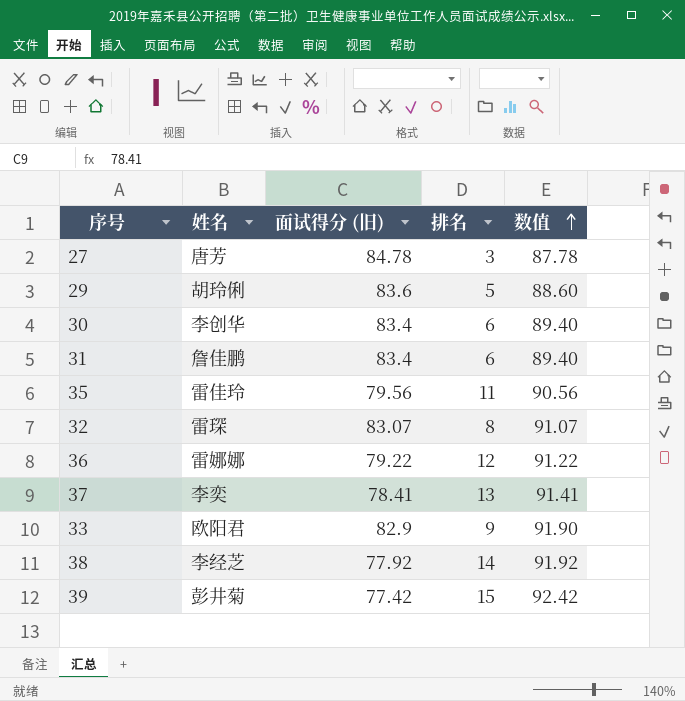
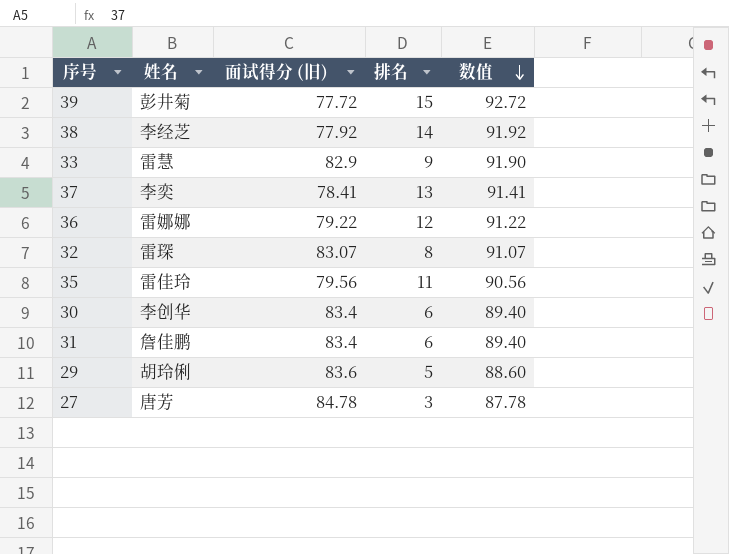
row order: 数值 ascending -> 数值 descending
39 | 面试得分 (旧): 77.42 -> 77.72
39 | 数值: 92.42 -> 92.72
33 | 姓名: 欧阳君 -> 雷慧

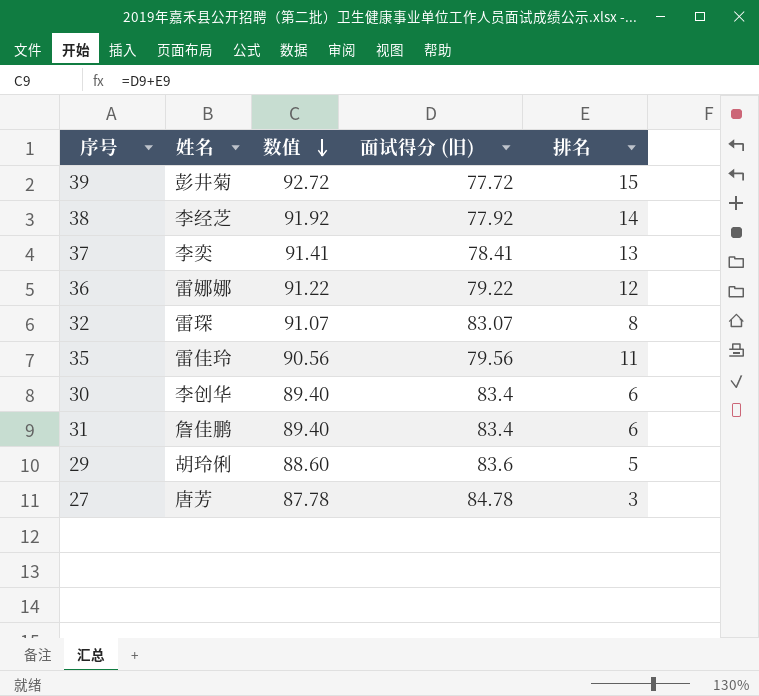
column 数值 | position: 5 -> 3
row 33: 雷慧 | 82.9 | 9 | 91.90 -> none

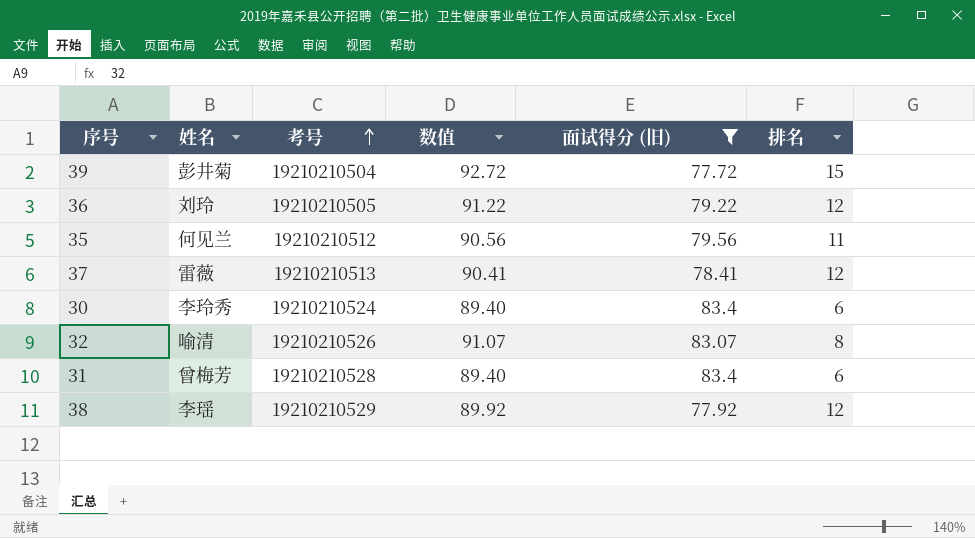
filter: none -> 面试得分 (旧) <= 83.4
row order: 数值 descending -> 考号 ascending
column 考号 | position: none -> 3
36 | 姓名: 雷娜娜 -> 刘玲
35 | 姓名: 雷佳玲 -> 何见兰
37 | 姓名: 李奕 -> 雷薇
37 | 数值: 91.41 -> 90.41
37 | 排名: 13 -> 12
30 | 姓名: 李创华 -> 李玲秀
32 | 姓名: 雷琛 -> 喻清
31 | 姓名: 詹佳鹏 -> 曾梅芳
38 | 姓名: 李经芝 -> 李瑶
38 | 数值: 91.92 -> 89.92
38 | 排名: 14 -> 12

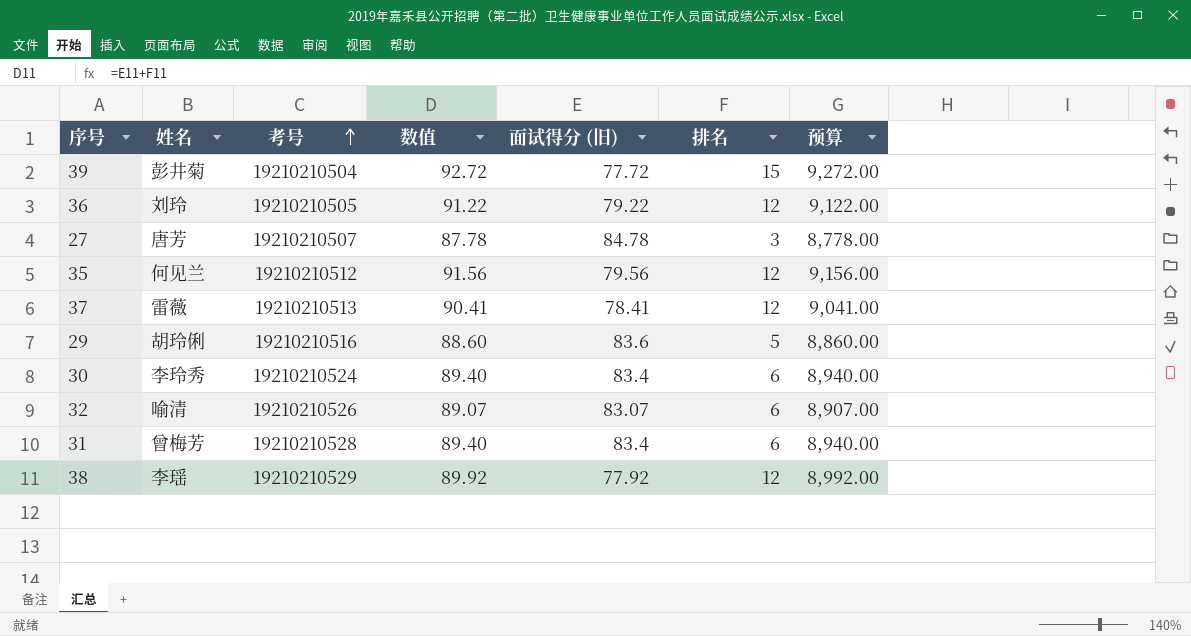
filter: 面试得分 (旧) <= 83.4 -> none
column 预算 | formula: none -> [数值] * 100
35 | 数值: 90.56 -> 91.56
35 | 排名: 11 -> 12
32 | 数值: 91.07 -> 89.07
32 | 排名: 8 -> 6

